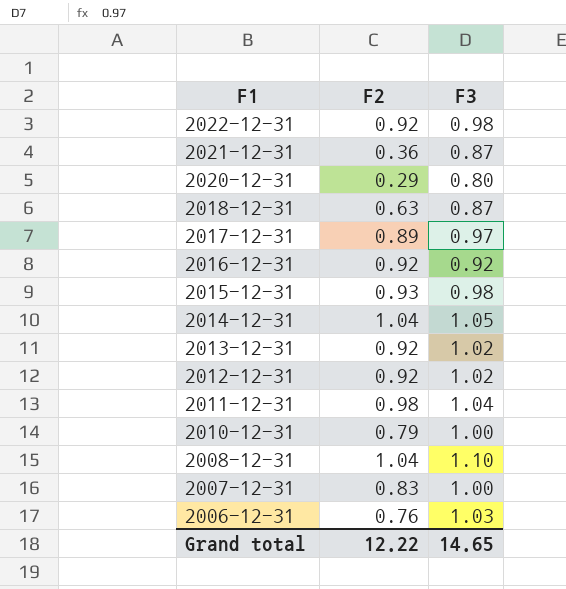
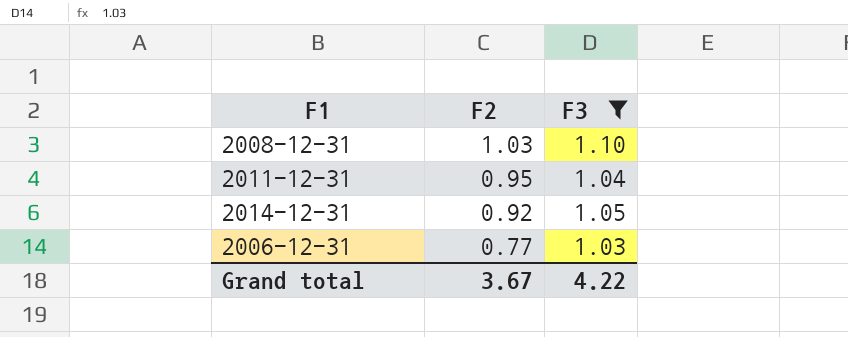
filter: none -> F3 >= 1.03
row order: F1 descending -> F2 descending
2008-12-31 | F2: 1.04 -> 1.03
2011-12-31 | F2: 0.98 -> 0.95
2014-12-31 | F2: 1.04 -> 0.92
2006-12-31 | F2: 0.76 -> 0.77
Grand total | F2: 12.22 -> 3.67
Grand total | F3: 14.65 -> 4.22

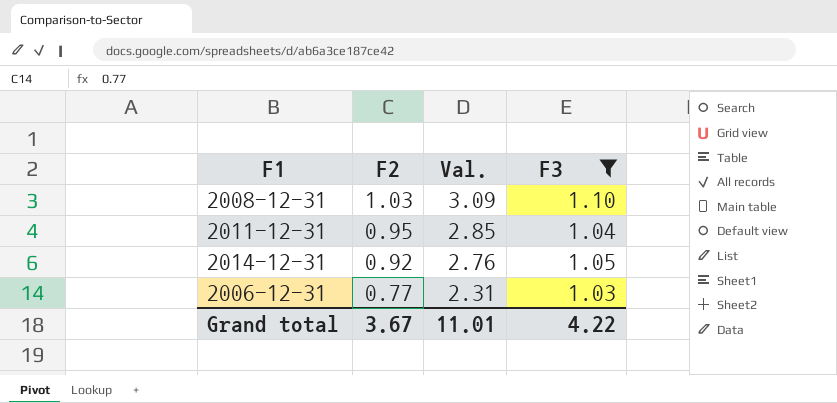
column Val. | formula: none -> [F2] * 3

